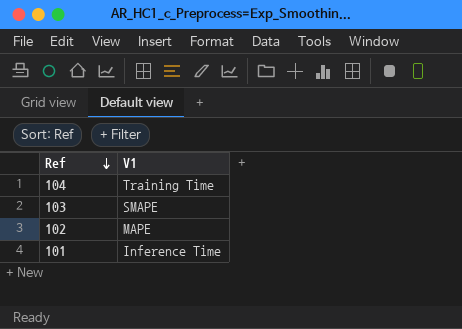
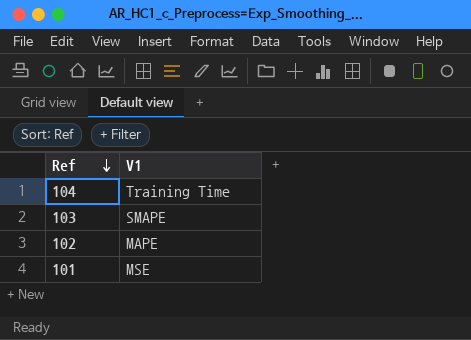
101 | V1: Inference Time -> MSE

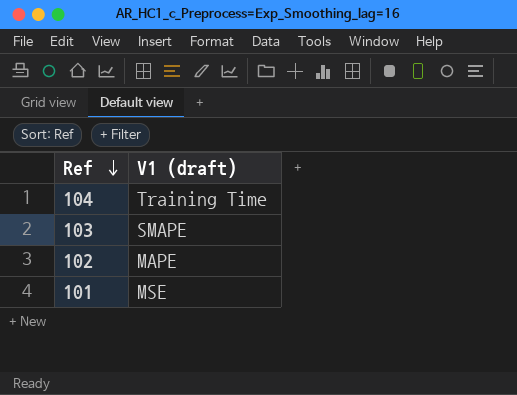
column name: V1 -> V1 (draft)

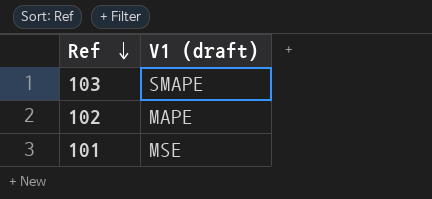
row 104: Training Time -> none

